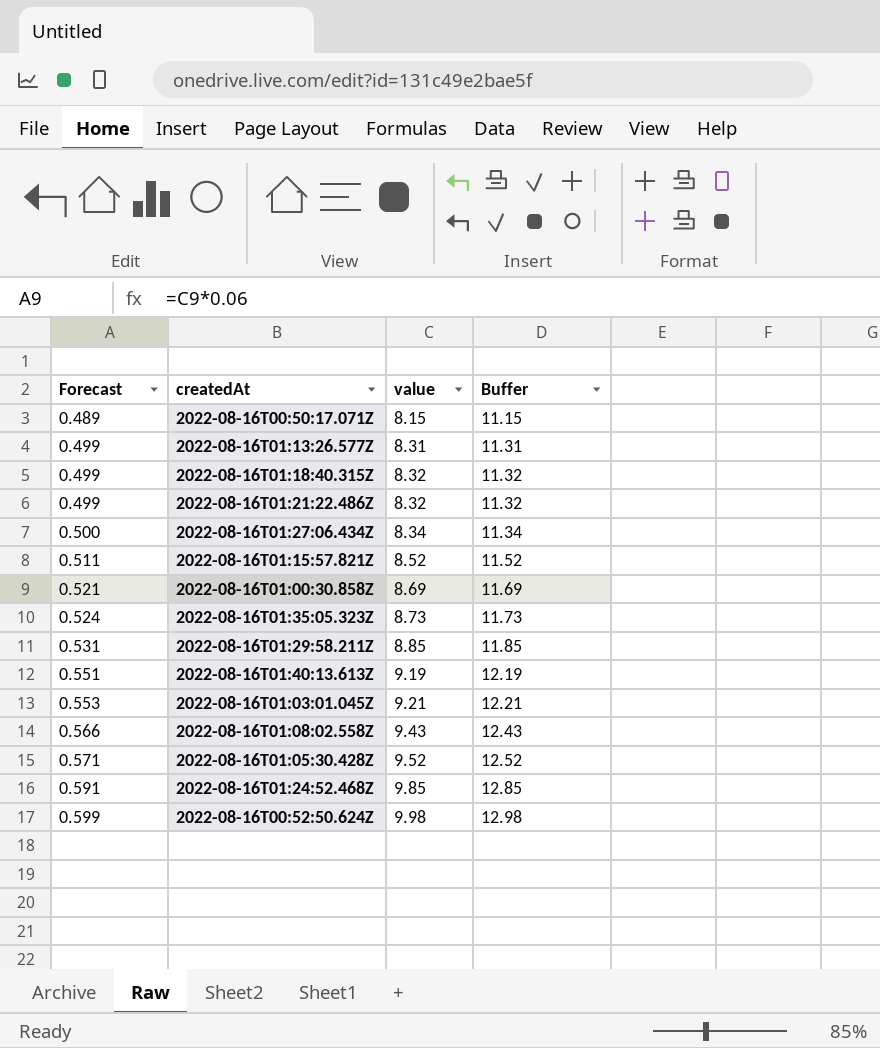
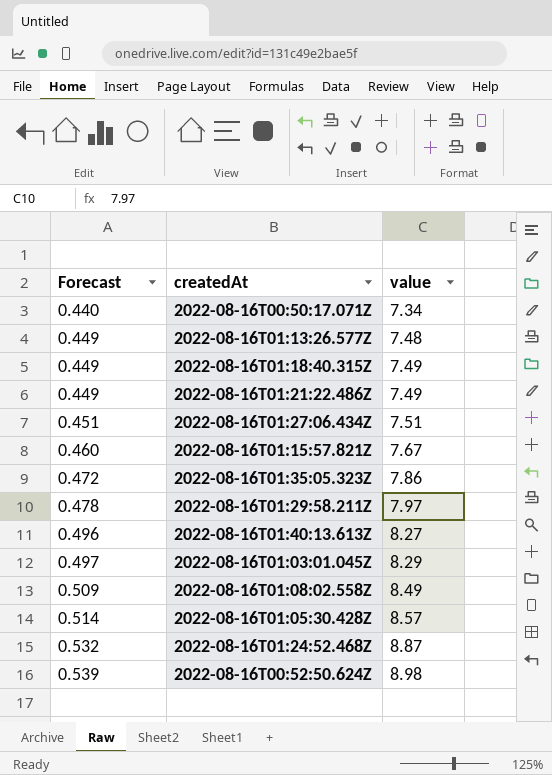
column Buffer | formula: [value] + 3 -> none
row 2022-08-16T01:00:30.858Z: 0.521 | 8.69 | 11.69 -> none
2022-08-16T00:50:17.071Z | Forecast: 0.489 -> 0.440
2022-08-16T00:50:17.071Z | value: 8.15 -> 7.34
2022-08-16T01:13:26.577Z | Forecast: 0.499 -> 0.449
2022-08-16T01:13:26.577Z | value: 8.31 -> 7.48
2022-08-16T01:18:40.315Z | Forecast: 0.499 -> 0.449
2022-08-16T01:18:40.315Z | value: 8.32 -> 7.49
2022-08-16T01:21:22.486Z | Forecast: 0.499 -> 0.449
2022-08-16T01:21:22.486Z | value: 8.32 -> 7.49
2022-08-16T01:27:06.434Z | Forecast: 0.500 -> 0.451
2022-08-16T01:27:06.434Z | value: 8.34 -> 7.51
2022-08-16T01:15:57.821Z | Forecast: 0.511 -> 0.460
2022-08-16T01:15:57.821Z | value: 8.52 -> 7.67
2022-08-16T01:35:05.323Z | Forecast: 0.524 -> 0.472
2022-08-16T01:35:05.323Z | value: 8.73 -> 7.86
2022-08-16T01:29:58.211Z | Forecast: 0.531 -> 0.478
2022-08-16T01:29:58.211Z | value: 8.85 -> 7.97
2022-08-16T01:40:13.613Z | Forecast: 0.551 -> 0.496
2022-08-16T01:40:13.613Z | value: 9.19 -> 8.27
2022-08-16T01:03:01.045Z | Forecast: 0.553 -> 0.497
2022-08-16T01:03:01.045Z | value: 9.21 -> 8.29
2022-08-16T01:08:02.558Z | Forecast: 0.566 -> 0.509
2022-08-16T01:08:02.558Z | value: 9.43 -> 8.49
2022-08-16T01:05:30.428Z | Forecast: 0.571 -> 0.514
2022-08-16T01:05:30.428Z | value: 9.52 -> 8.57
2022-08-16T01:24:52.468Z | Forecast: 0.591 -> 0.532
2022-08-16T01:24:52.468Z | value: 9.85 -> 8.87
2022-08-16T00:52:50.624Z | Forecast: 0.599 -> 0.539
2022-08-16T00:52:50.624Z | value: 9.98 -> 8.98

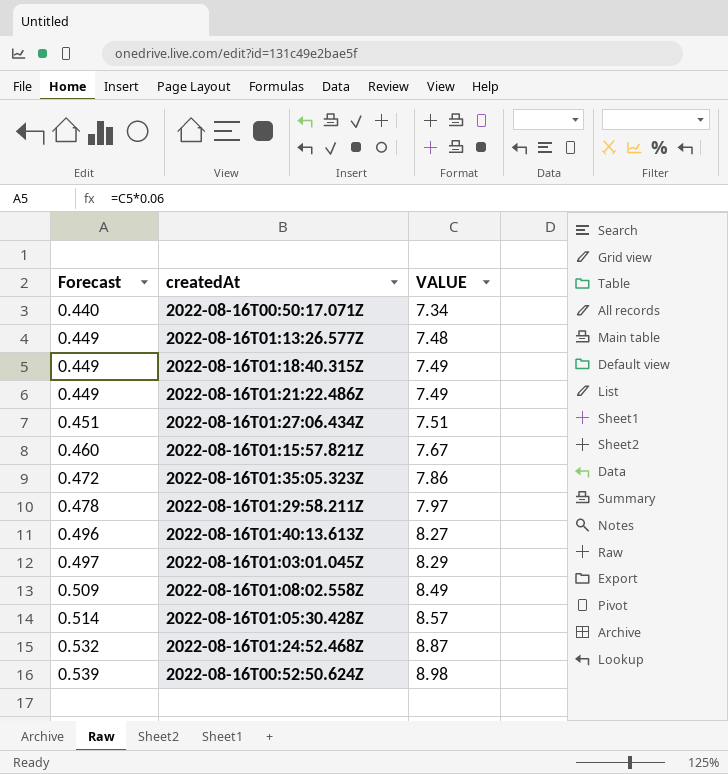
column name: value -> VALUE

